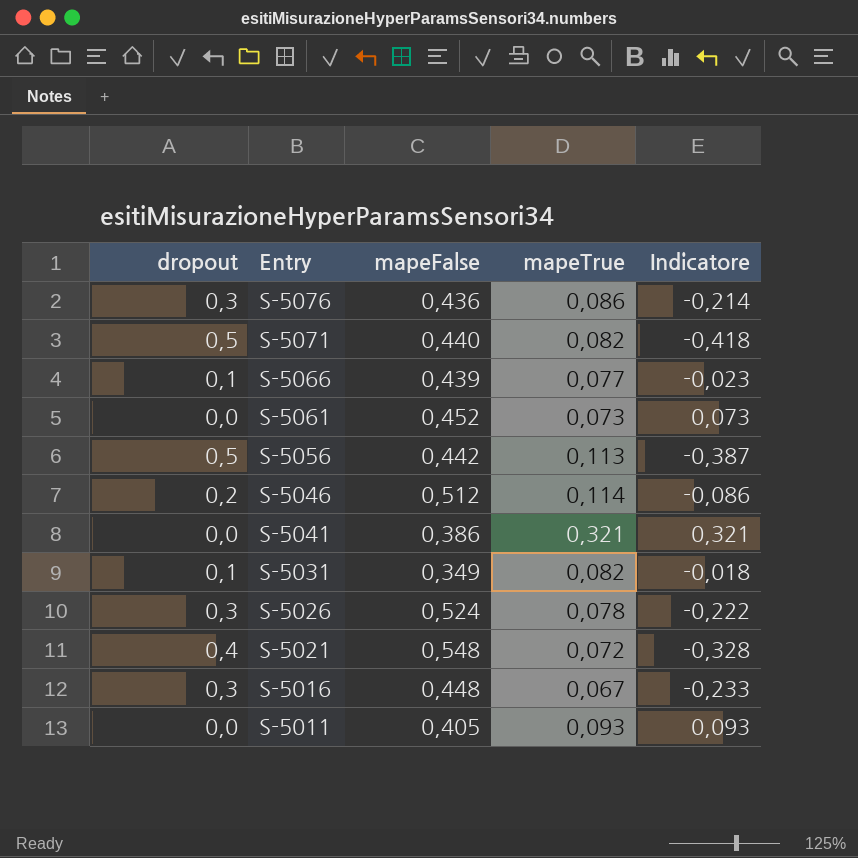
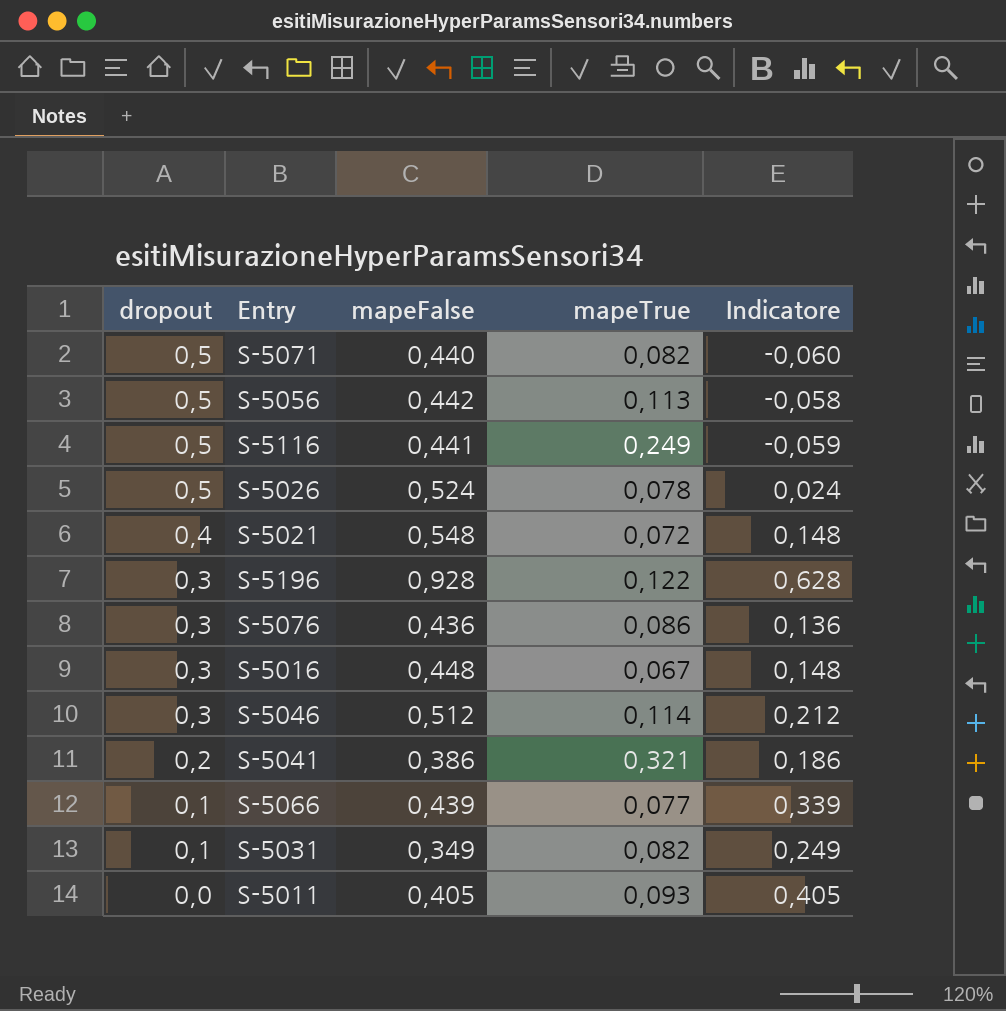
row order: Entry descending -> dropout descending
column Indicatore | formula: [mapeTrue] - [dropout] -> [mapeFalse] - [dropout]
row S-5061: 0,0 | 0,452 | 0,073 | 0,073 -> none
row S-5116: none -> 0,5 | 0,441 | 0,249 | -0,059
S-5026 | dropout: 0,3 -> 0,5
row S-5196: none -> 0,3 | 0,928 | 0,122 | 0,628
S-5046 | dropout: 0,2 -> 0,3
S-5041 | dropout: 0,0 -> 0,2

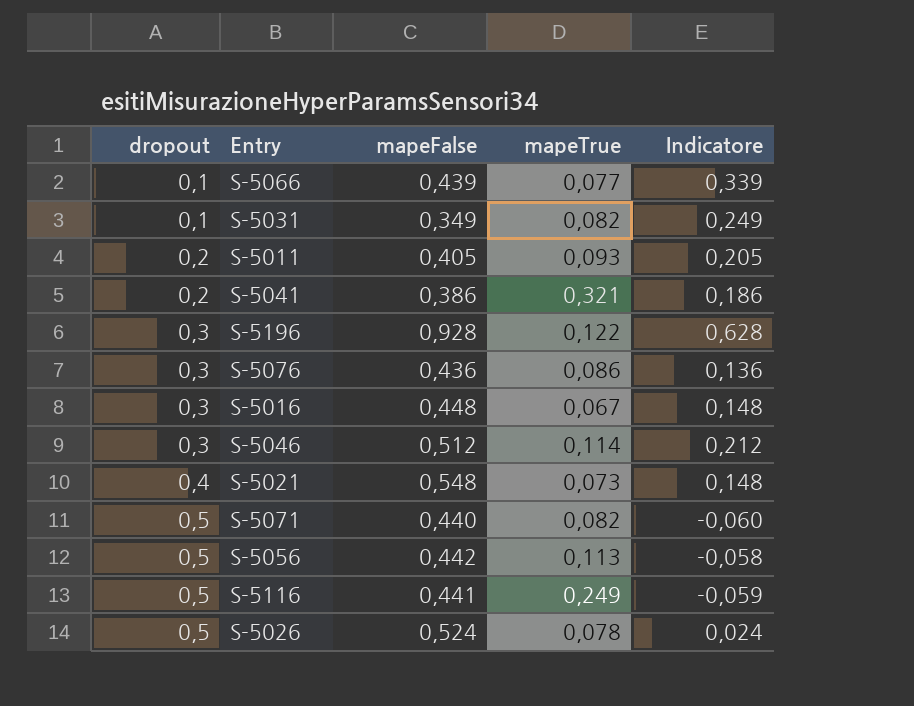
row order: dropout descending -> dropout ascending
S-5011 | dropout: 0,0 -> 0,2
S-5011 | Indicatore: 0,405 -> 0,205
S-5021 | mapeTrue: 0,072 -> 0,073

